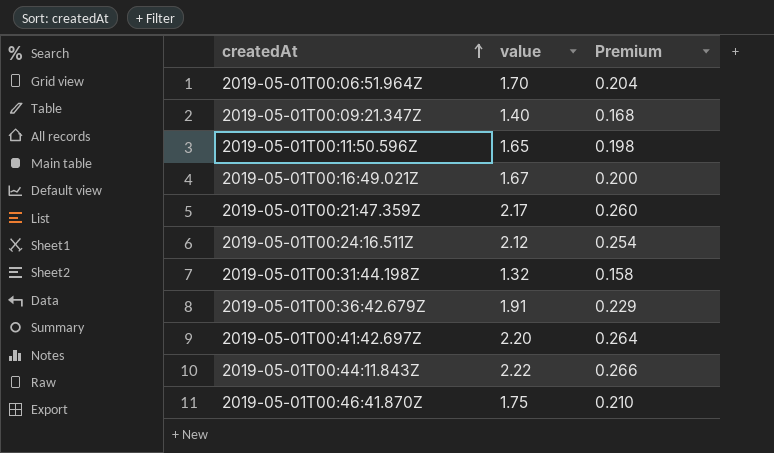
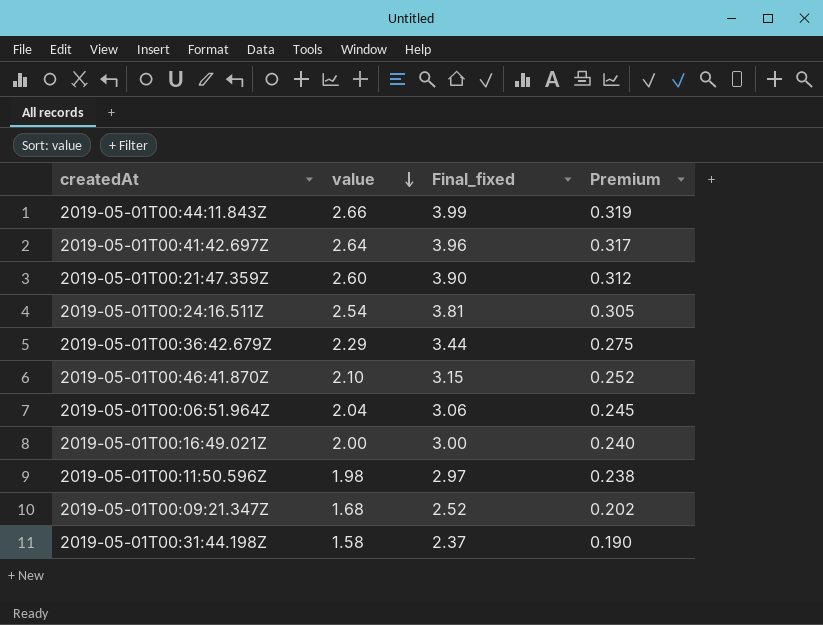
row order: createdAt ascending -> value descending
column Final_fixed | formula: none -> [value] * 1.5
2019-05-01T00:44:11.843Z | value: 2.22 -> 2.66
2019-05-01T00:44:11.843Z | Premium: 0.266 -> 0.319
2019-05-01T00:41:42.697Z | value: 2.20 -> 2.64
2019-05-01T00:41:42.697Z | Premium: 0.264 -> 0.317
2019-05-01T00:21:47.359Z | value: 2.17 -> 2.60
2019-05-01T00:21:47.359Z | Premium: 0.260 -> 0.312
2019-05-01T00:24:16.511Z | value: 2.12 -> 2.54
2019-05-01T00:24:16.511Z | Premium: 0.254 -> 0.305
2019-05-01T00:36:42.679Z | value: 1.91 -> 2.29
2019-05-01T00:36:42.679Z | Premium: 0.229 -> 0.275
2019-05-01T00:46:41.870Z | value: 1.75 -> 2.10
2019-05-01T00:46:41.870Z | Premium: 0.210 -> 0.252
2019-05-01T00:06:51.964Z | value: 1.70 -> 2.04
2019-05-01T00:06:51.964Z | Premium: 0.204 -> 0.245
2019-05-01T00:16:49.021Z | value: 1.67 -> 2.00
2019-05-01T00:16:49.021Z | Premium: 0.200 -> 0.240
2019-05-01T00:11:50.596Z | value: 1.65 -> 1.98
2019-05-01T00:11:50.596Z | Premium: 0.198 -> 0.238
2019-05-01T00:09:21.347Z | value: 1.40 -> 1.68
2019-05-01T00:09:21.347Z | Premium: 0.168 -> 0.202
2019-05-01T00:31:44.198Z | value: 1.32 -> 1.58
2019-05-01T00:31:44.198Z | Premium: 0.158 -> 0.190

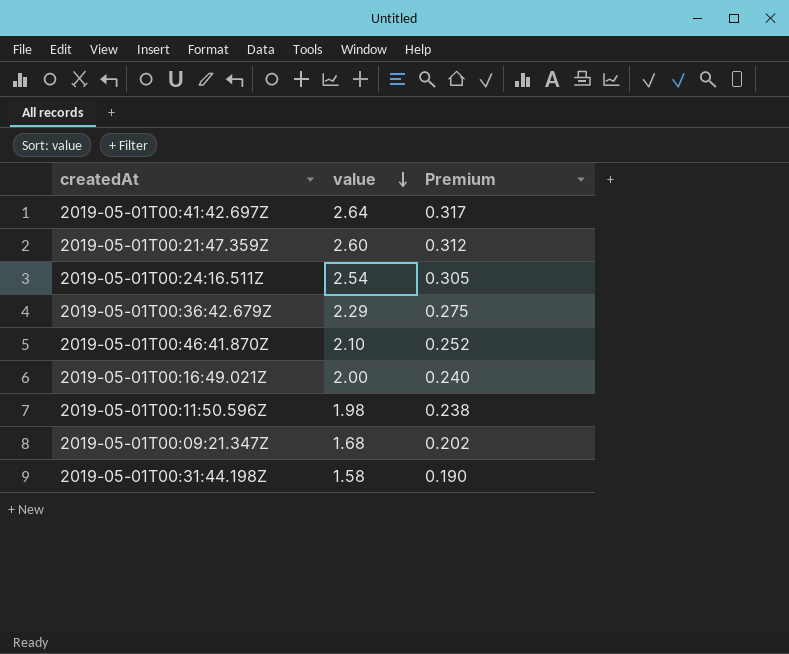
column Final_fixed | formula: [value] * 1.5 -> none
row 2019-05-01T00:44:11.843Z: 2.66 | 3.99 | 0.319 -> none
row 2019-05-01T00:06:51.964Z: 2.04 | 3.06 | 0.245 -> none

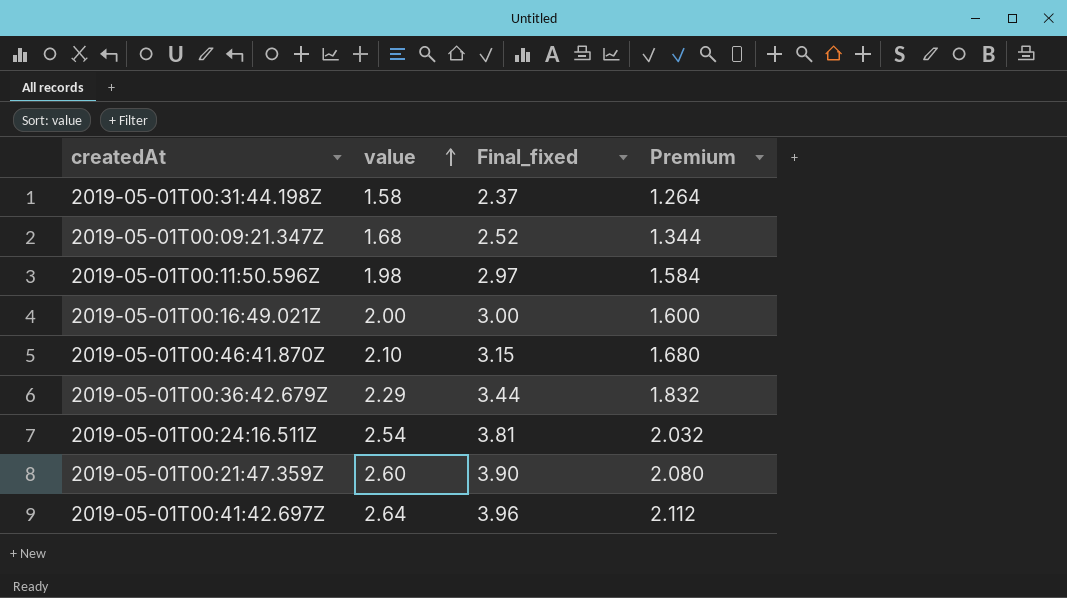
row order: value descending -> value ascending
column Final_fixed | formula: none -> [value] * 1.5
column Premium | formula: [value] * 0.12 -> [value] * 0.8

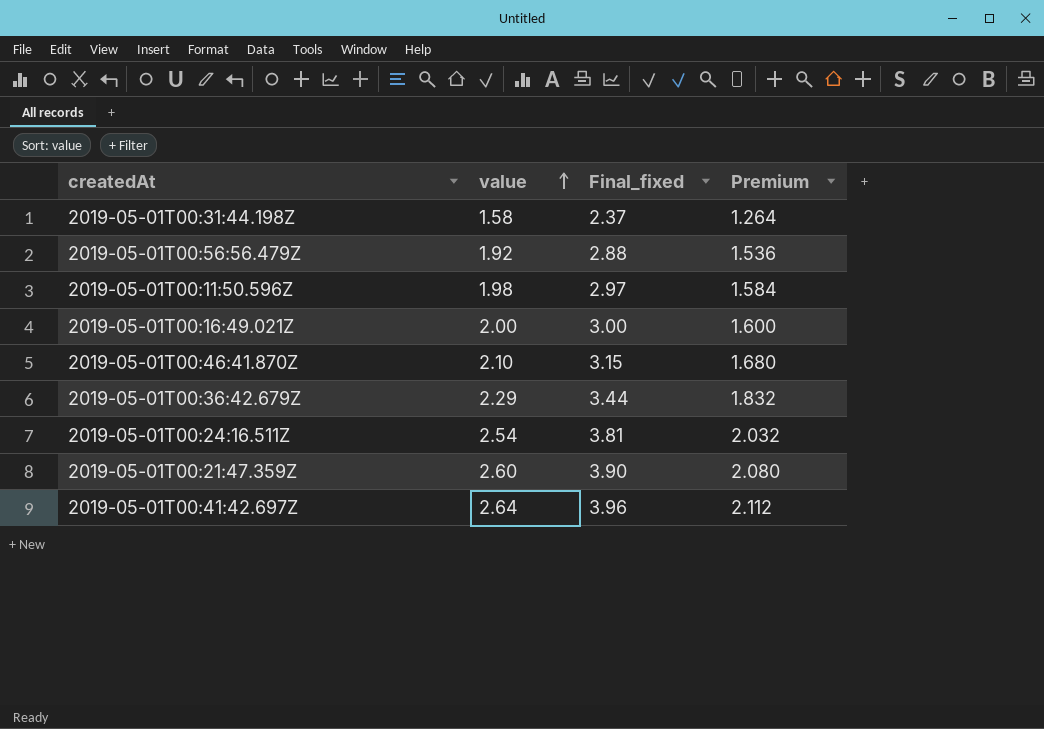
row 2019-05-01T00:09:21.347Z: 1.68 | 2.52 | 1.344 -> none
row 2019-05-01T00:56:56.479Z: none -> 1.92 | 2.88 | 1.536

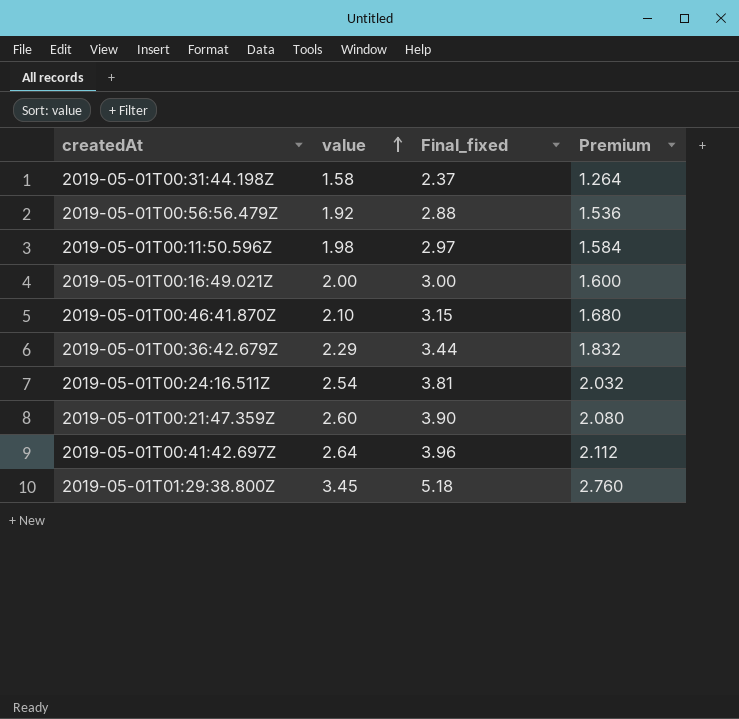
row 2019-05-01T01:29:38.800Z: none -> 3.45 | 5.18 | 2.760

